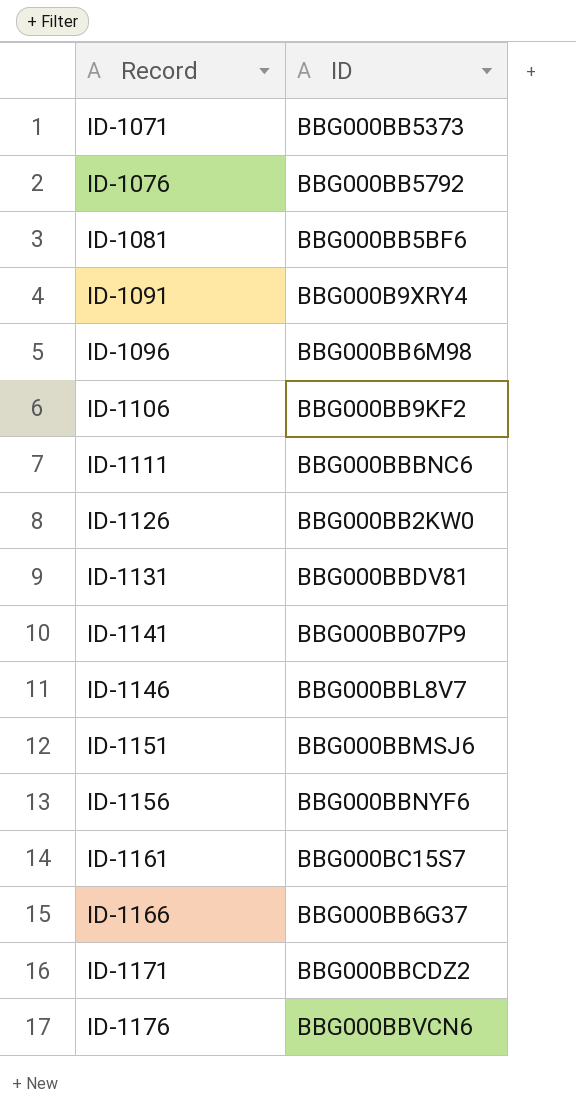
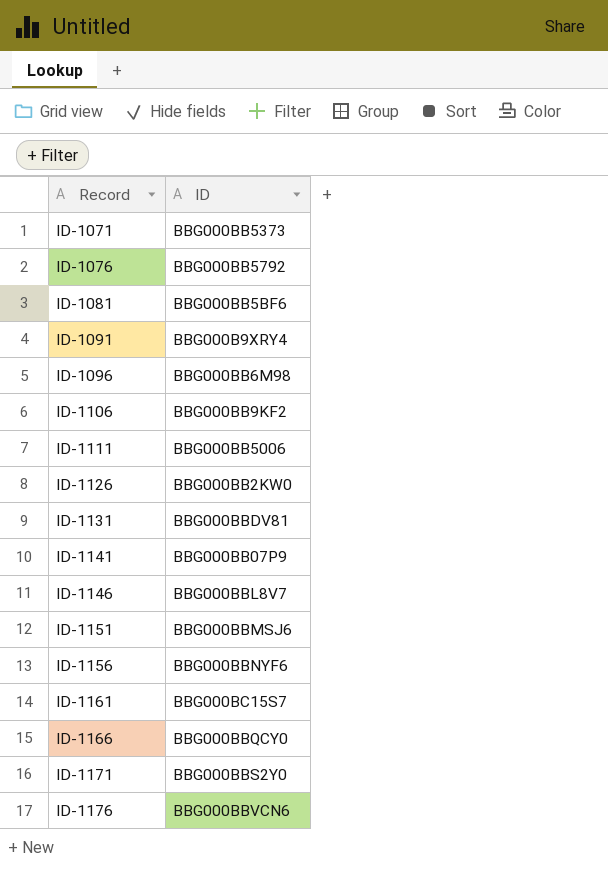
ID-1111 | ID: BBG000BBBNC6 -> BBG000BB5006
ID-1166 | ID: BBG000BB6G37 -> BBG000BBQCY0
ID-1171 | ID: BBG000BBCDZ2 -> BBG000BBS2Y0

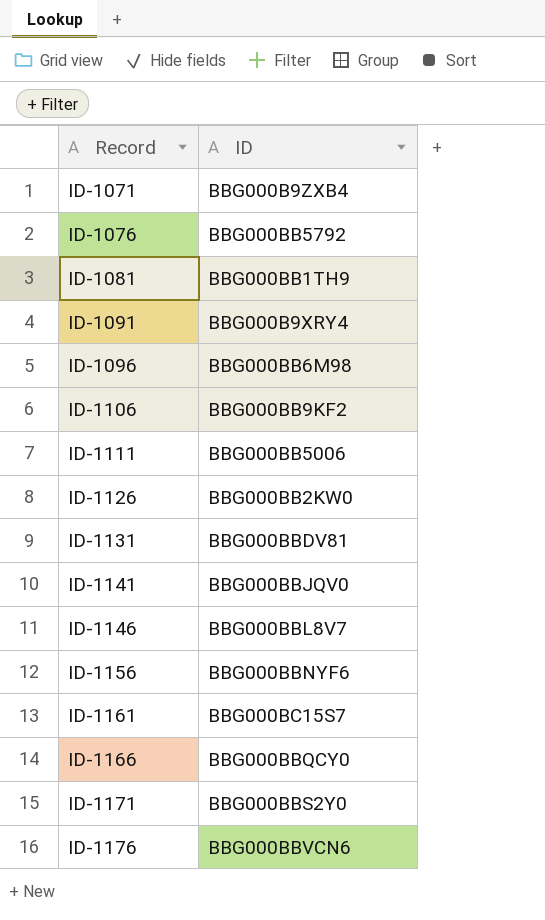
row ID-1151: BBG000BBMSJ6 -> none
ID-1071 | ID: BBG000BB5373 -> BBG000B9ZXB4
ID-1081 | ID: BBG000BB5BF6 -> BBG000BB1TH9
ID-1141 | ID: BBG000BB07P9 -> BBG000BBJQV0

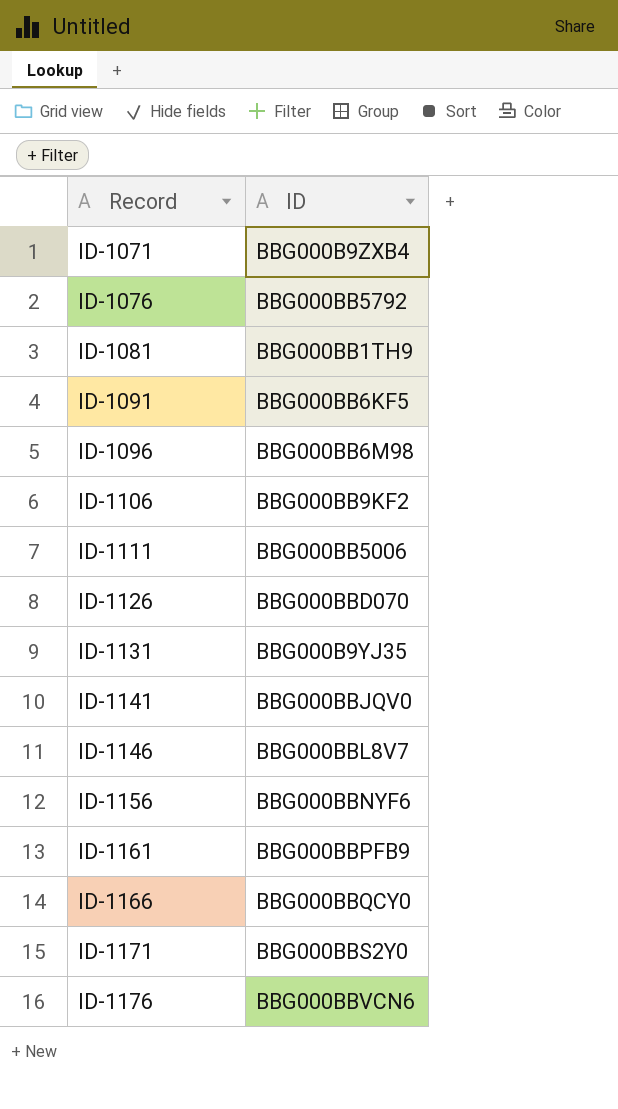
ID-1091 | ID: BBG000B9XRY4 -> BBG000BB6KF5
ID-1126 | ID: BBG000BB2KW0 -> BBG000BBD070
ID-1131 | ID: BBG000BBDV81 -> BBG000B9YJ35
ID-1161 | ID: BBG000BC15S7 -> BBG000BBPFB9

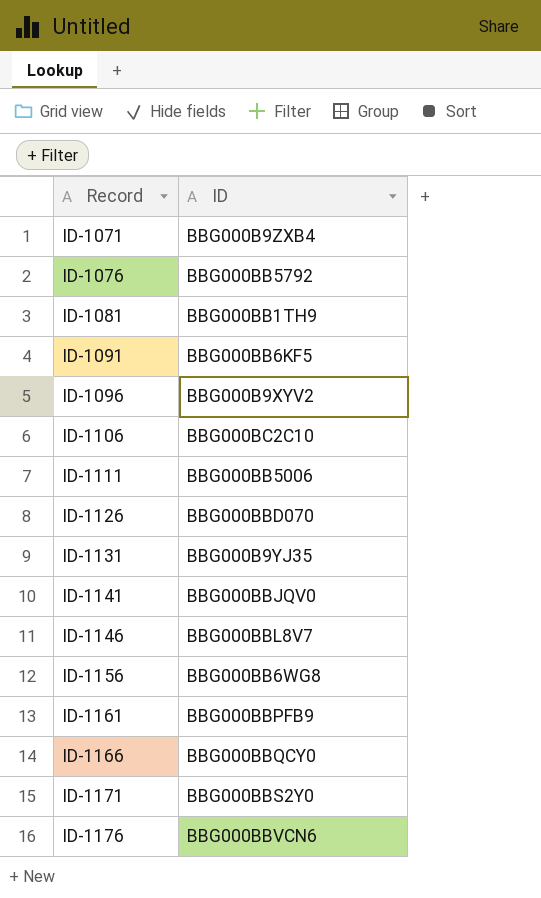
ID-1096 | ID: BBG000BB6M98 -> BBG000B9XYV2
ID-1106 | ID: BBG000BB9KF2 -> BBG000BC2C10
ID-1156 | ID: BBG000BBNYF6 -> BBG000BB6WG8

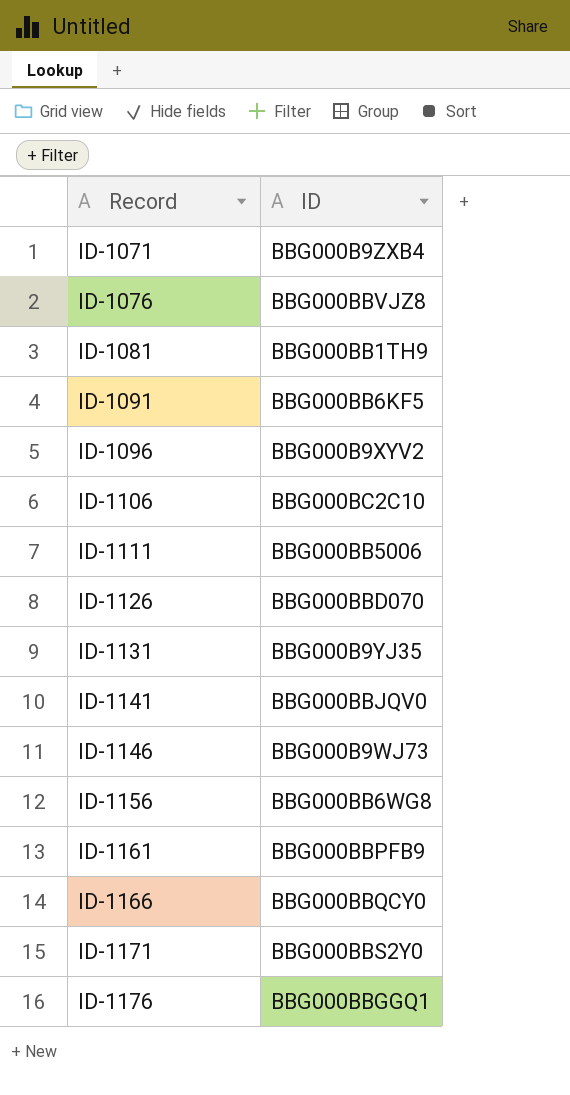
ID-1076 | ID: BBG000BB5792 -> BBG000BBVJZ8
ID-1146 | ID: BBG000BBL8V7 -> BBG000B9WJ73
ID-1176 | ID: BBG000BBVCN6 -> BBG000BBGGQ1

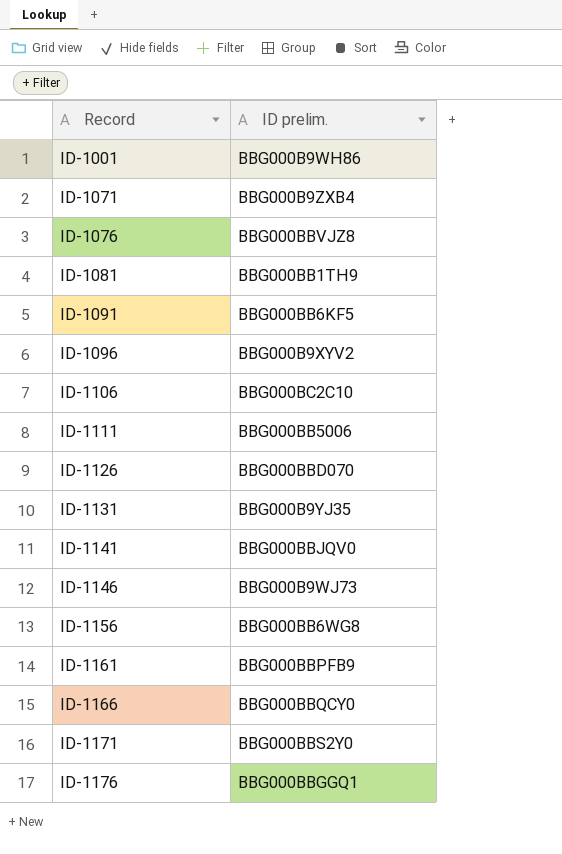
column name: ID -> ID prelim.
row ID-1001: none -> BBG000B9WH86

